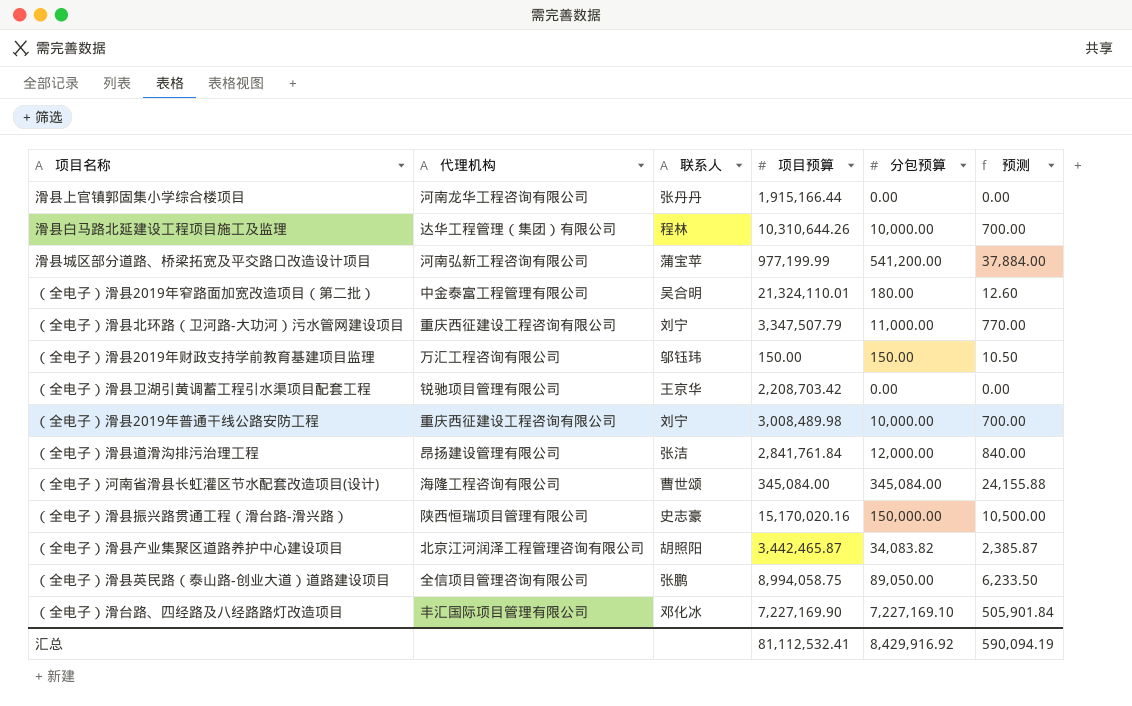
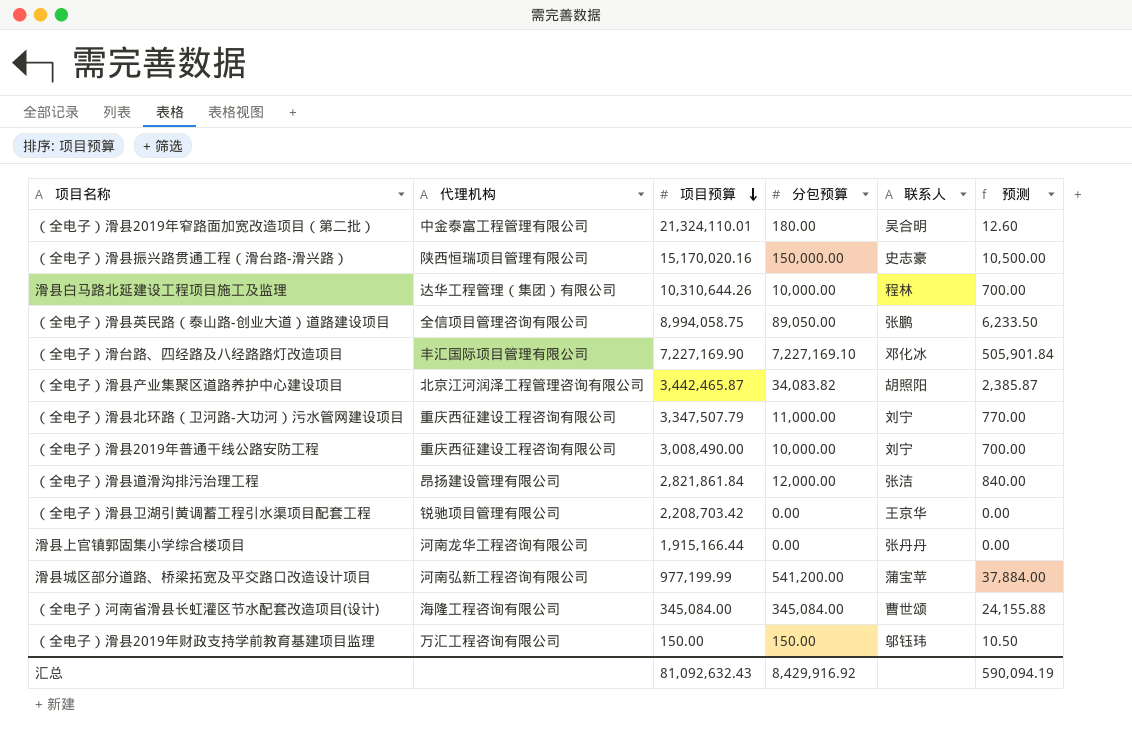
row order: none -> 项目预算 descending
column 联系人 | position: 3 -> 5
（全电子）滑县2019年普通干线公路安防工程 | 项目预算: 3,008,489.98 -> 3,008,490.00
（全电子）滑县道滑沟排污治理工程 | 项目预算: 2,841,761.84 -> 2,821,861.84
汇总 | 项目预算: 81,112,532.41 -> 81,092,632.43

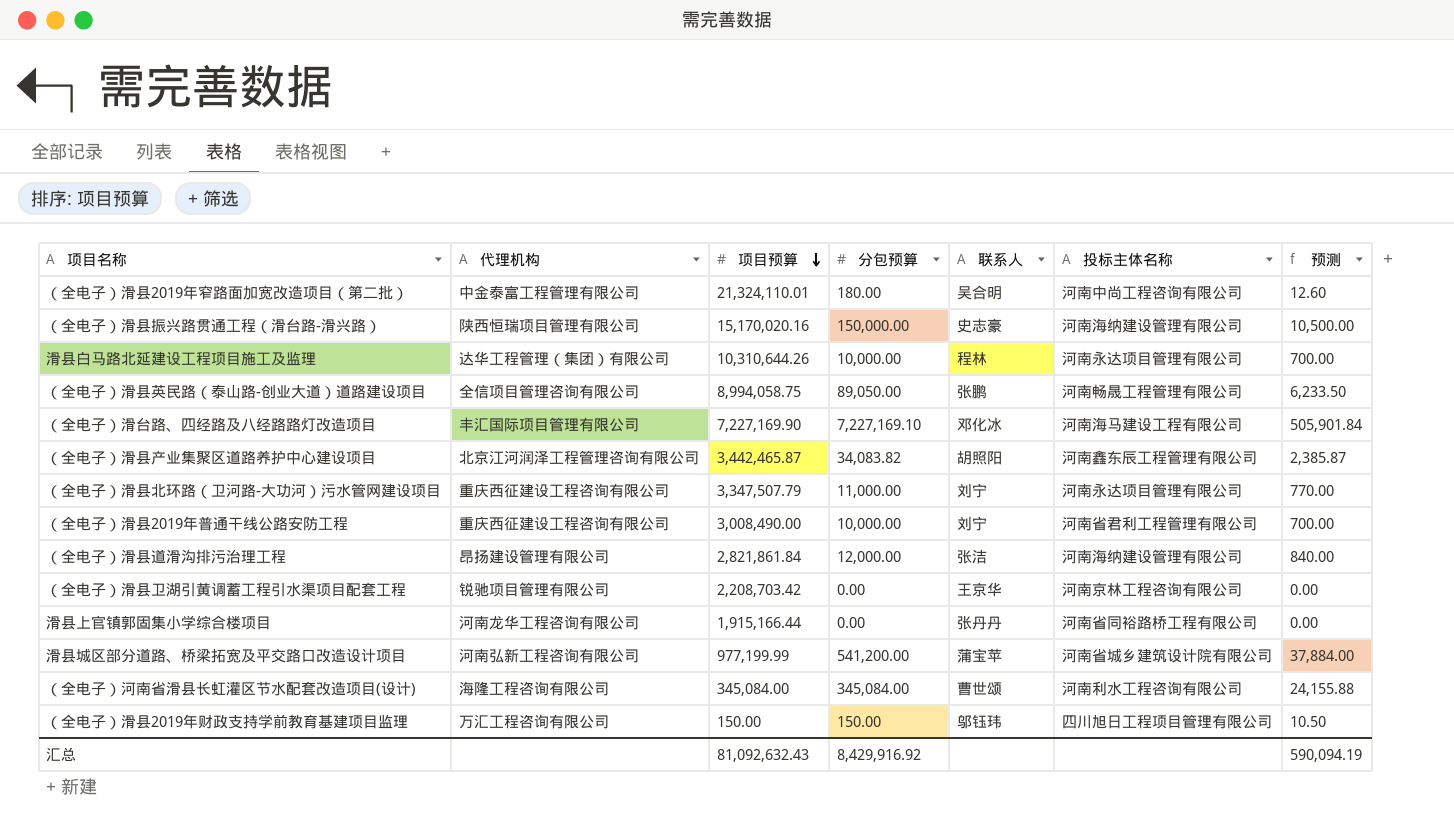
column 投标主体名称 | position: none -> 6

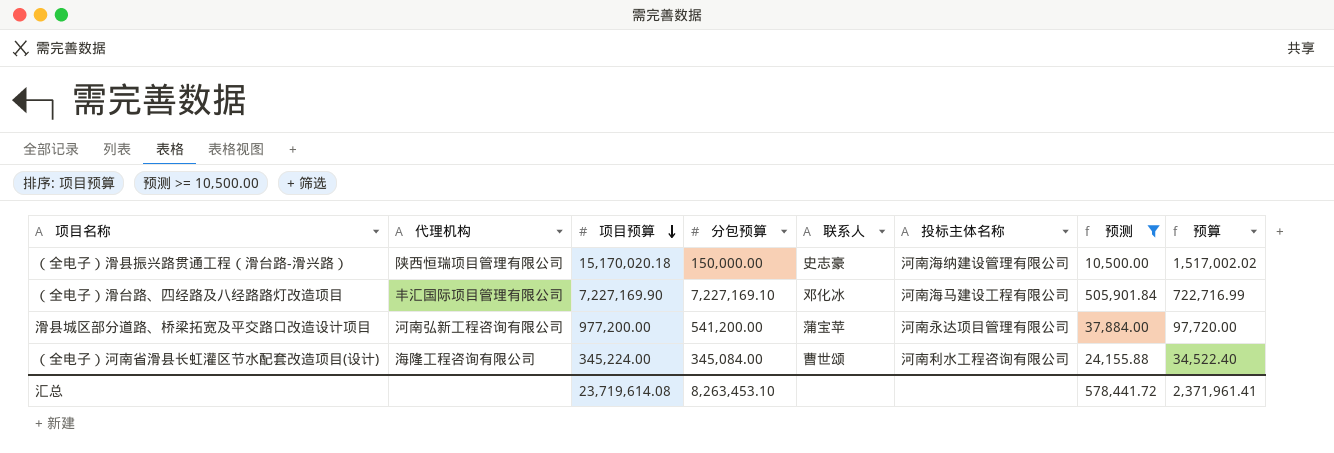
filter: none -> 预测 >= 10,500.00
column 预算 | formula: none -> [项目预算] * 0.1
（全电子）滑县振兴路贯通工程（滑台路-滑兴路） | 项目预算: 15,170,020.16 -> 15,170,020.18
滑县城区部分道路、桥梁拓宽及平交路口改造设计项目 | 项目预算: 977,199.99 -> 977,200.00
滑县城区部分道路、桥梁拓宽及平交路口改造设计项目 | 投标主体名称: 河南省城乡建筑设计院有限公司 -> 河南永达项目管理有限公司
（全电子）河南省滑县长虹灌区节水配套改造项目(设计) | 项目预算: 345,084.00 -> 345,224.00
汇总 | 项目预算: 81,092,632.43 -> 23,719,614.08
汇总 | 分包预算: 8,429,916.92 -> 8,263,453.10
汇总 | 预测: 590,094.19 -> 578,441.72

